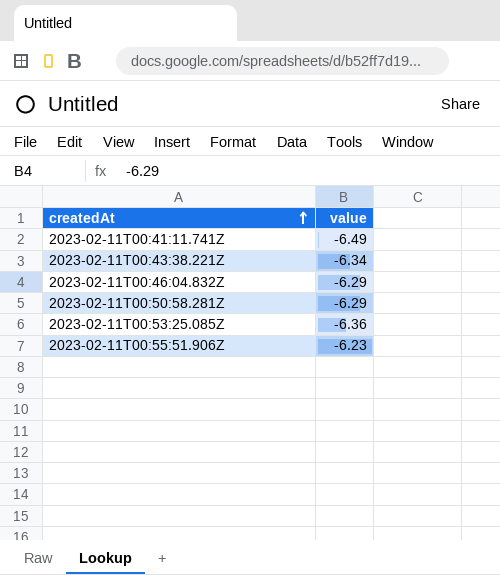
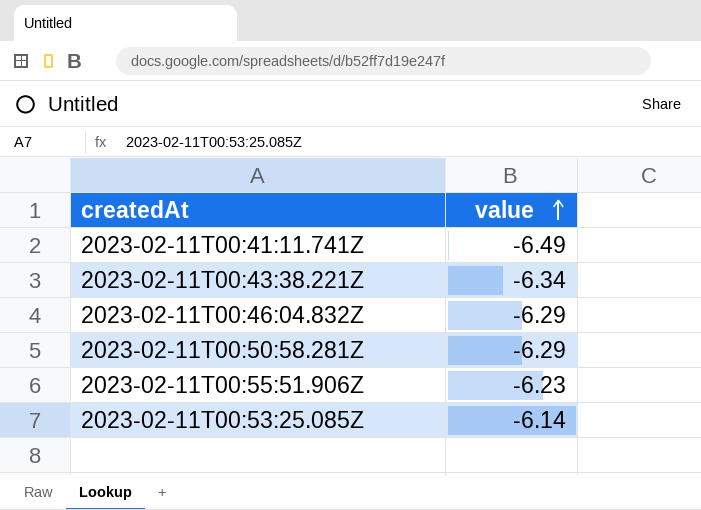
row order: createdAt ascending -> value ascending
2023-02-11T00:53:25.085Z | value: -6.36 -> -6.14

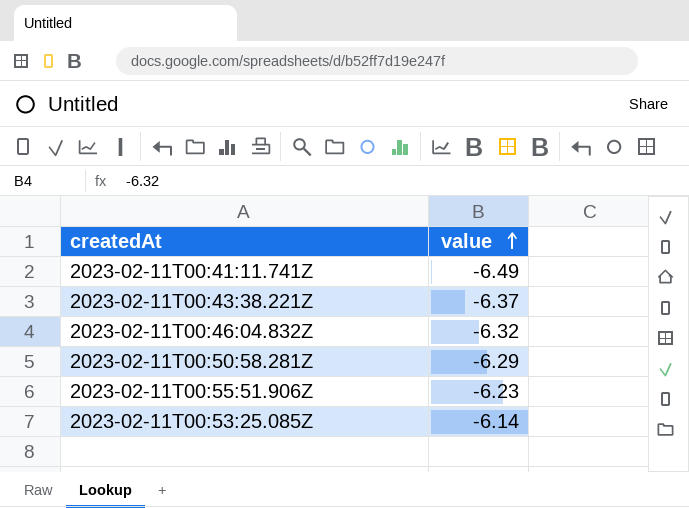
2023-02-11T00:43:38.221Z | value: -6.34 -> -6.37
2023-02-11T00:46:04.832Z | value: -6.29 -> -6.32

